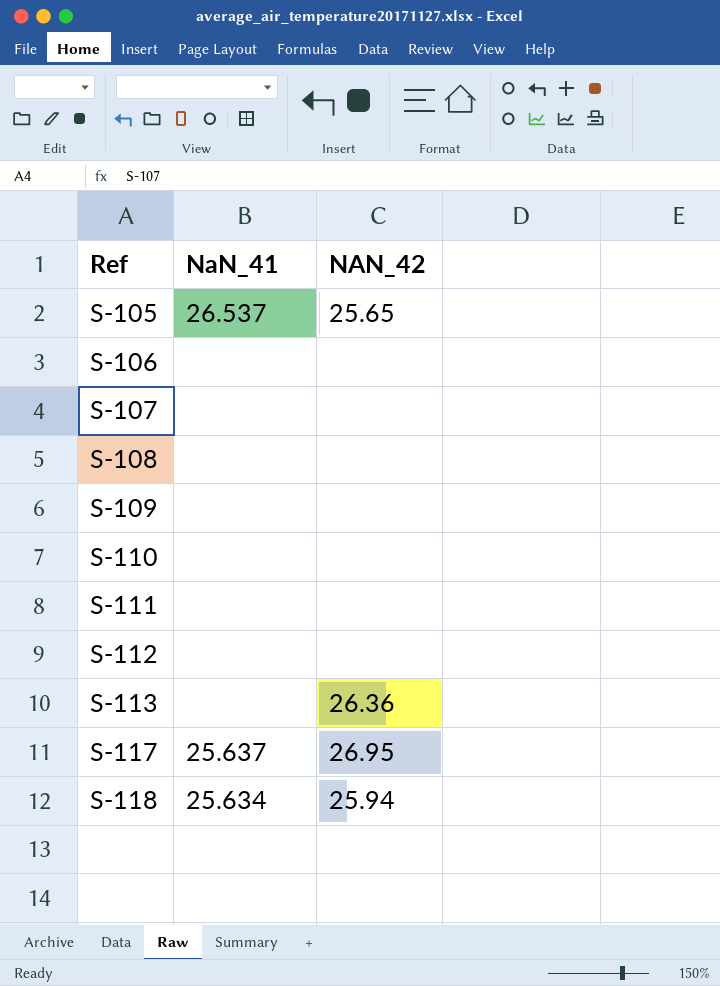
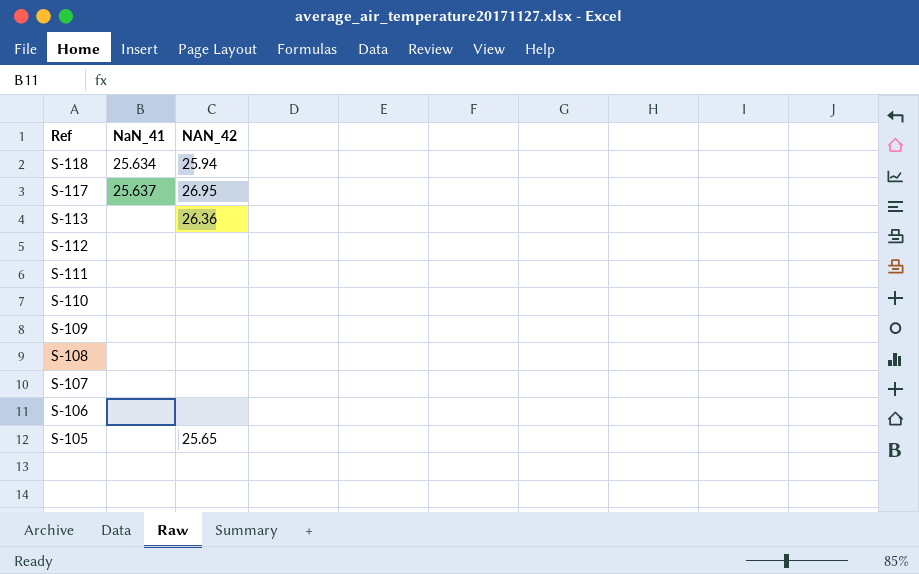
row order: Ref ascending -> Ref descending
S-105 | NaN_41: 26.537 -> none

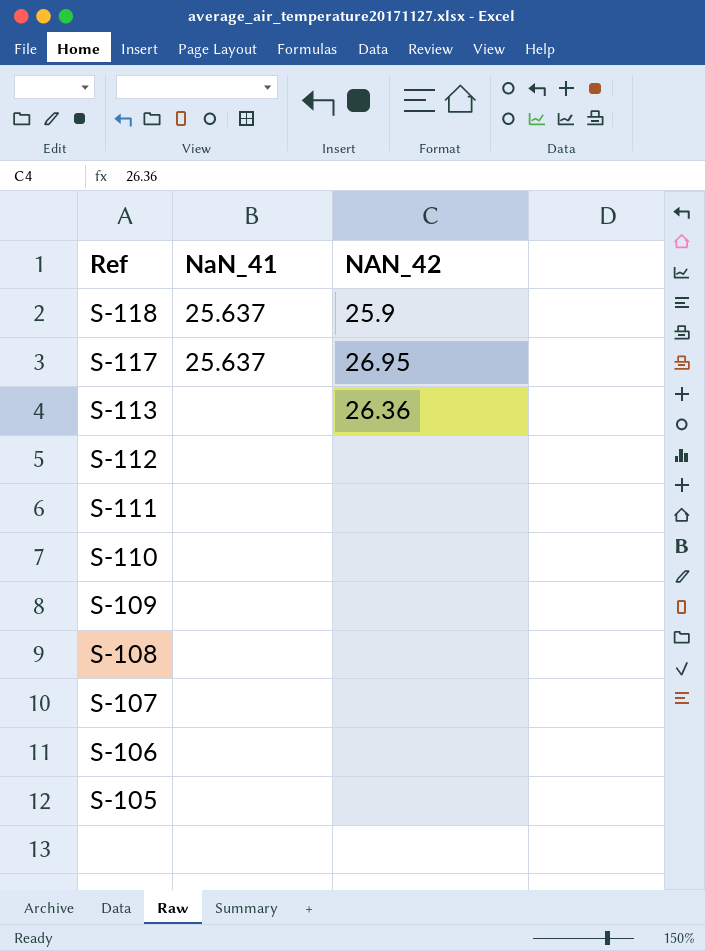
S-118 | NaN_41: 25.634 -> 25.637
S-118 | NAN_42: 25.94 -> 25.9
S-105 | NAN_42: 25.65 -> none

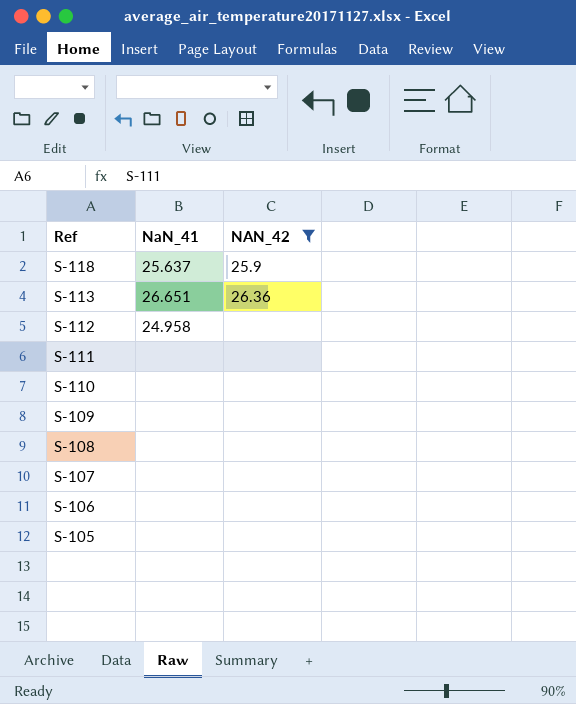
filter: none -> NAN_42 != 26.95
S-113 | NaN_41: none -> 26.651
S-112 | NaN_41: none -> 24.958

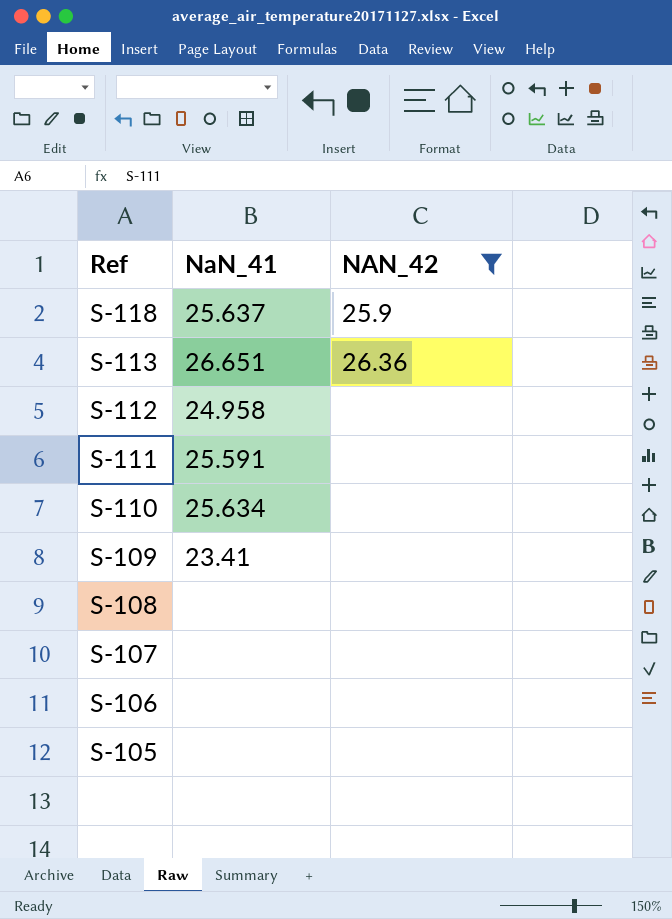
S-111 | NaN_41: none -> 25.591
S-110 | NaN_41: none -> 25.634
S-109 | NaN_41: none -> 23.41

